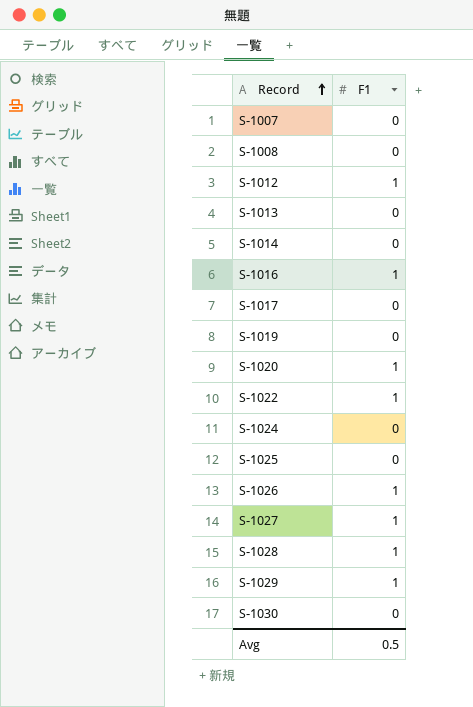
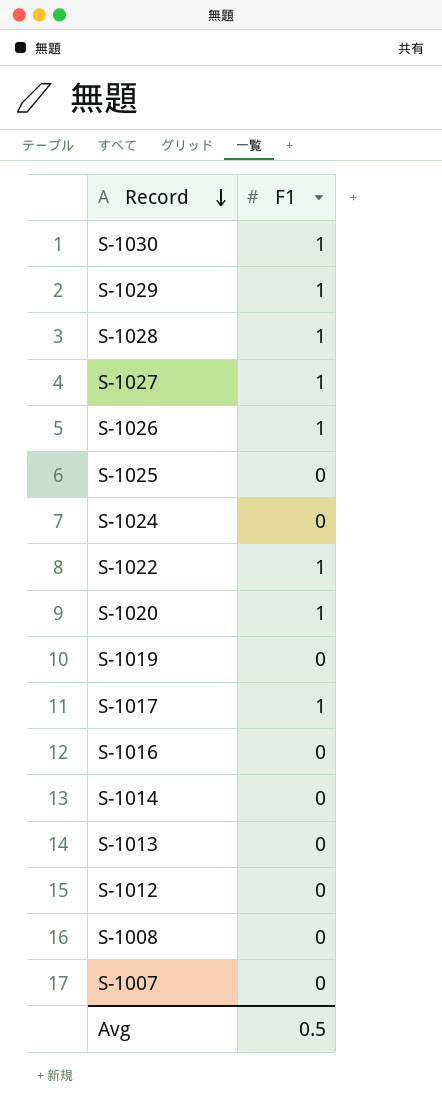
row order: Record ascending -> Record descending
S-1030 | F1: 0 -> 1
S-1017 | F1: 0 -> 1
S-1016 | F1: 1 -> 0
S-1012 | F1: 1 -> 0

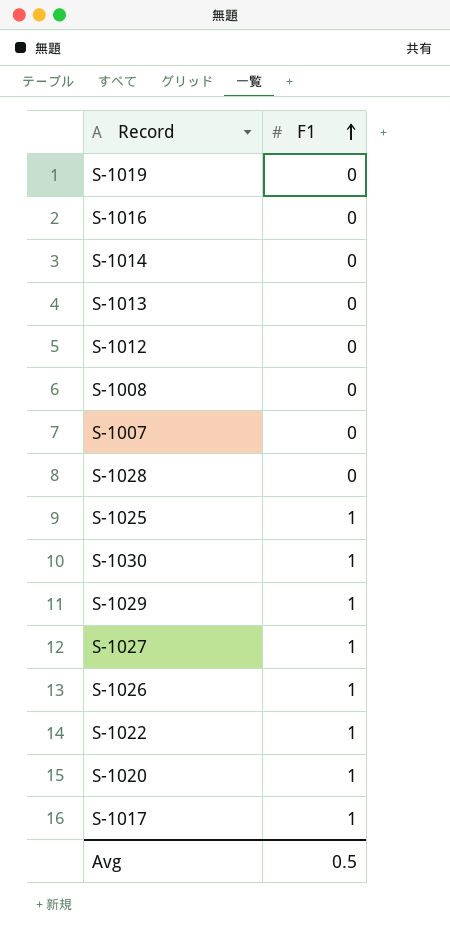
row order: Record descending -> F1 ascending
row S-1024: 0 -> none
S-1028 | F1: 1 -> 0
S-1025 | F1: 0 -> 1

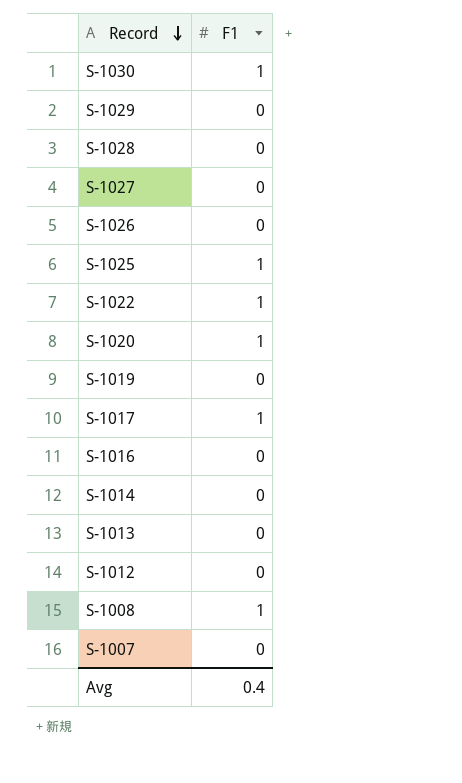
row order: F1 ascending -> Record descending
S-1029 | F1: 1 -> 0
S-1027 | F1: 1 -> 0
S-1026 | F1: 1 -> 0
S-1008 | F1: 0 -> 1
Avg | F1: 0.5 -> 0.4

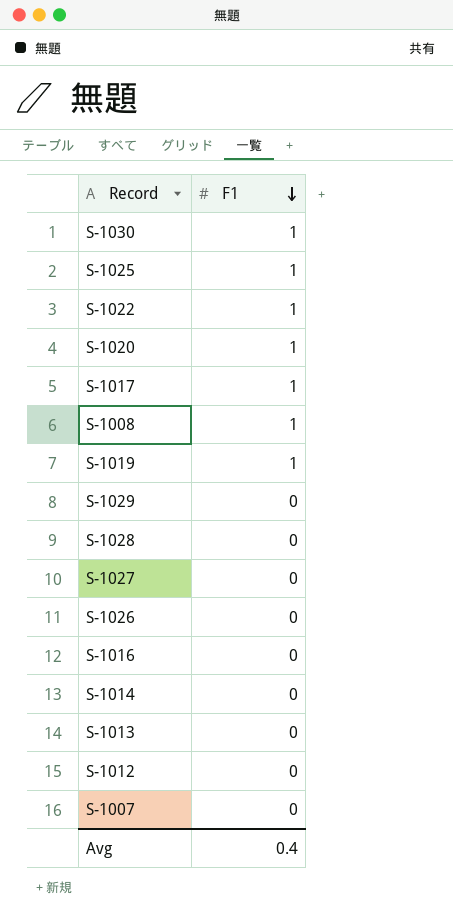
row order: Record descending -> F1 descending
S-1019 | F1: 0 -> 1

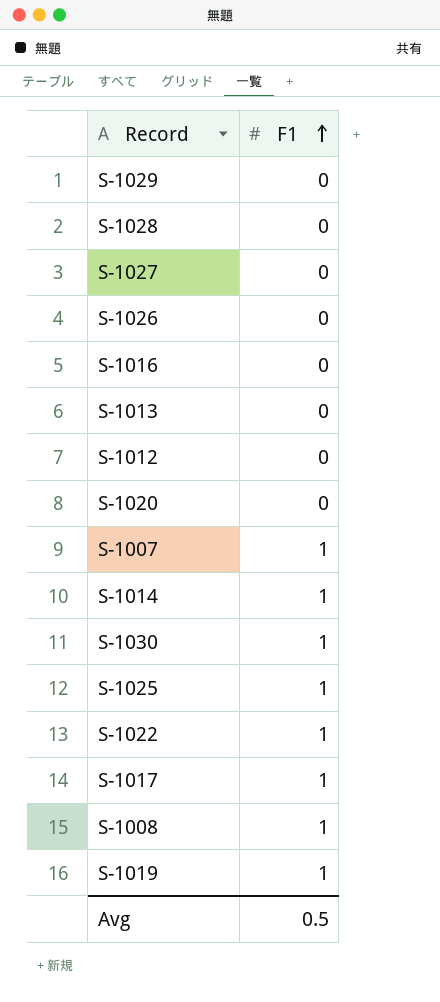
row order: F1 descending -> F1 ascending
S-1020 | F1: 1 -> 0
S-1007 | F1: 0 -> 1
S-1014 | F1: 0 -> 1
Avg | F1: 0.4 -> 0.5

